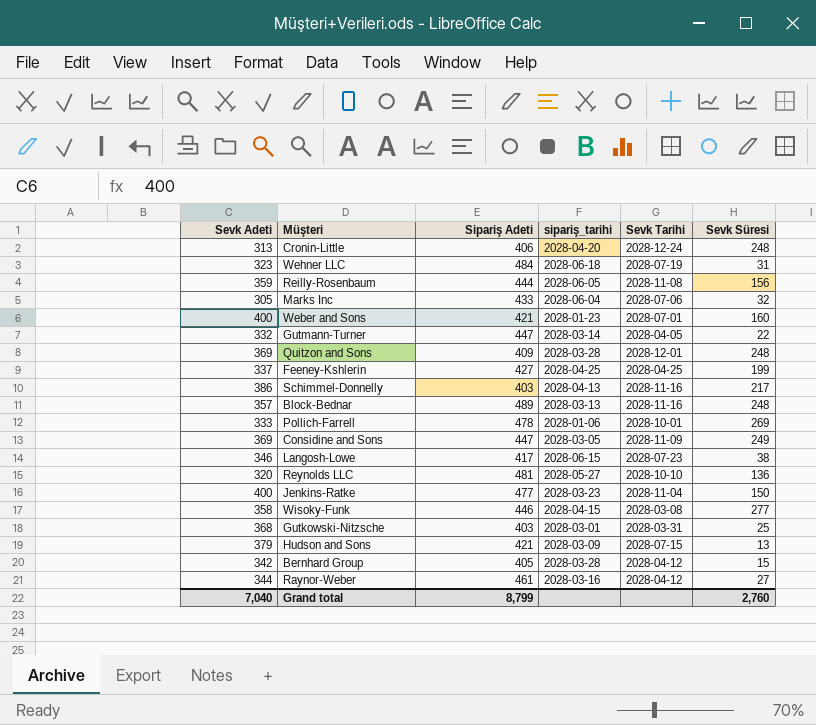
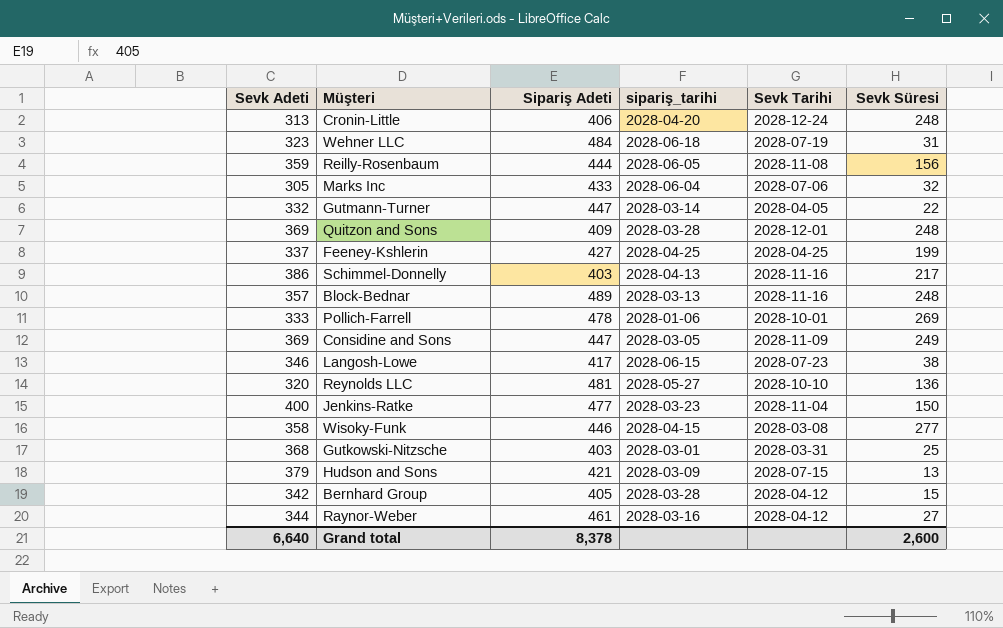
row Weber and Sons: 400 | 421 | 2028-01-23 | 2028-07-01 | 160 -> none
Grand total | Sevk Adeti: 7,040 -> 6,640
Grand total | Sipariş Adeti: 8,799 -> 8,378
Grand total | Sevk Süresi: 2,760 -> 2,600

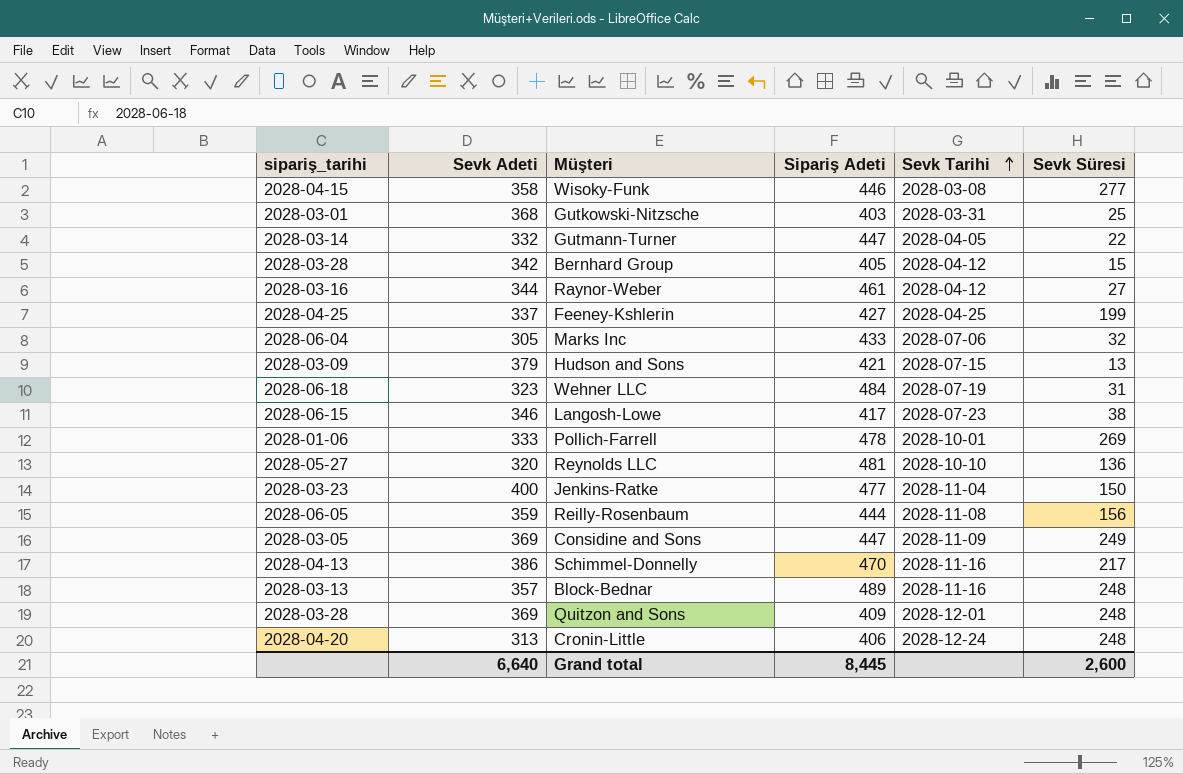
row order: none -> Sevk Tarihi ascending
column sipariş_tarihi | position: 4 -> 1
Schimmel-Donnelly | Sipariş Adeti: 403 -> 470
Grand total | Sipariş Adeti: 8,378 -> 8,445

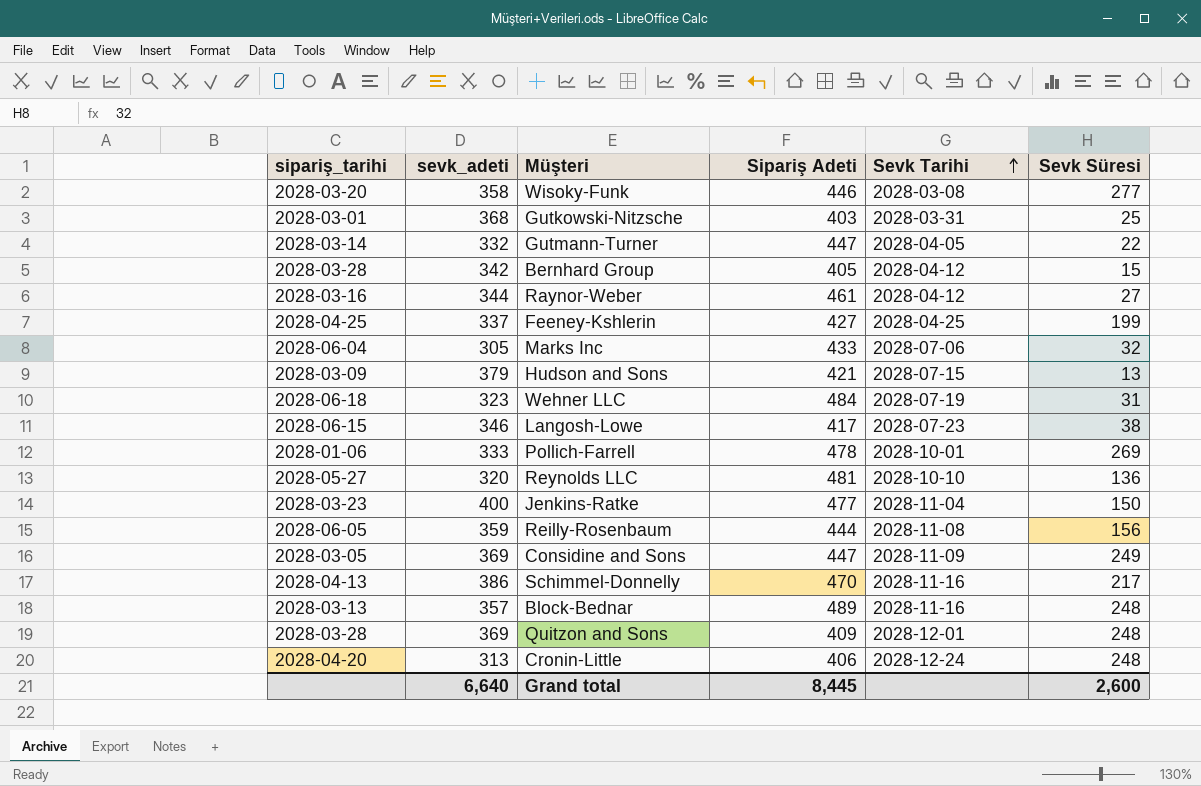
column name: Sevk Adeti -> sevk_adeti
Wisoky-Funk | sipariş_tarihi: 2028-04-15 -> 2028-03-20

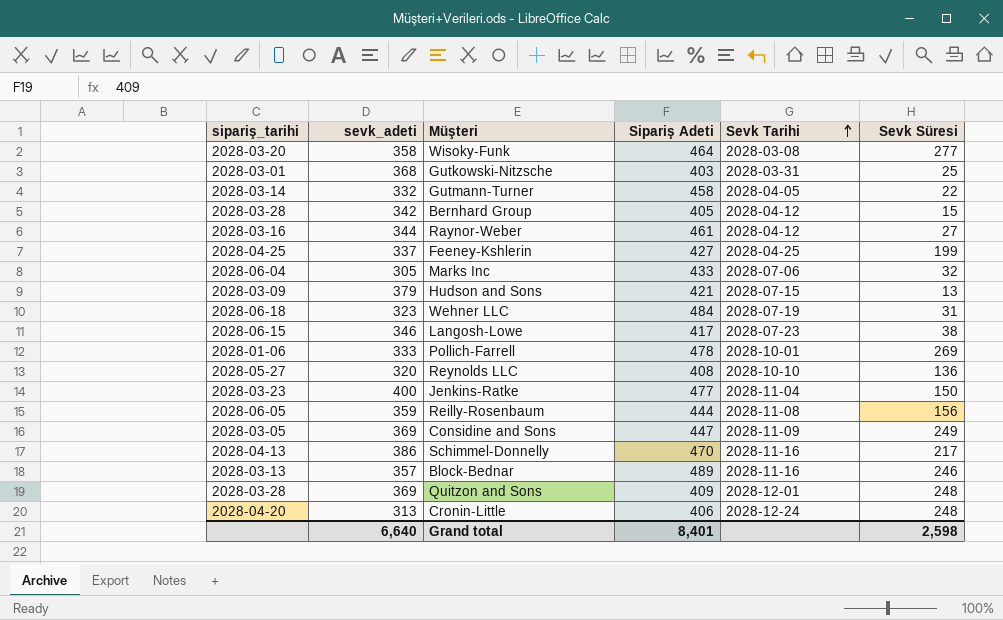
Wisoky-Funk | Sipariş Adeti: 446 -> 464
Gutmann-Turner | Sipariş Adeti: 447 -> 458
Reynolds LLC | Sipariş Adeti: 481 -> 408
Block-Bednar | Sevk Süresi: 248 -> 246
Grand total | Sipariş Adeti: 8,445 -> 8,401
Grand total | Sevk Süresi: 2,600 -> 2,598

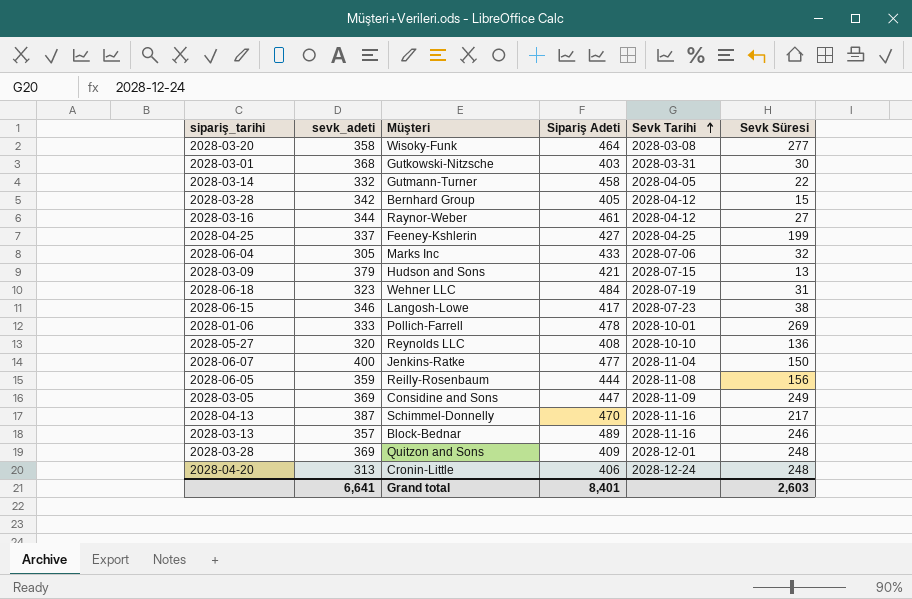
Gutkowski-Nitzsche | Sevk Süresi: 25 -> 30
Jenkins-Ratke | sipariş_tarihi: 2028-03-23 -> 2028-06-07
Schimmel-Donnelly | sevk_adeti: 386 -> 387
Grand total | sevk_adeti: 6,640 -> 6,641
Grand total | Sevk Süresi: 2,598 -> 2,603

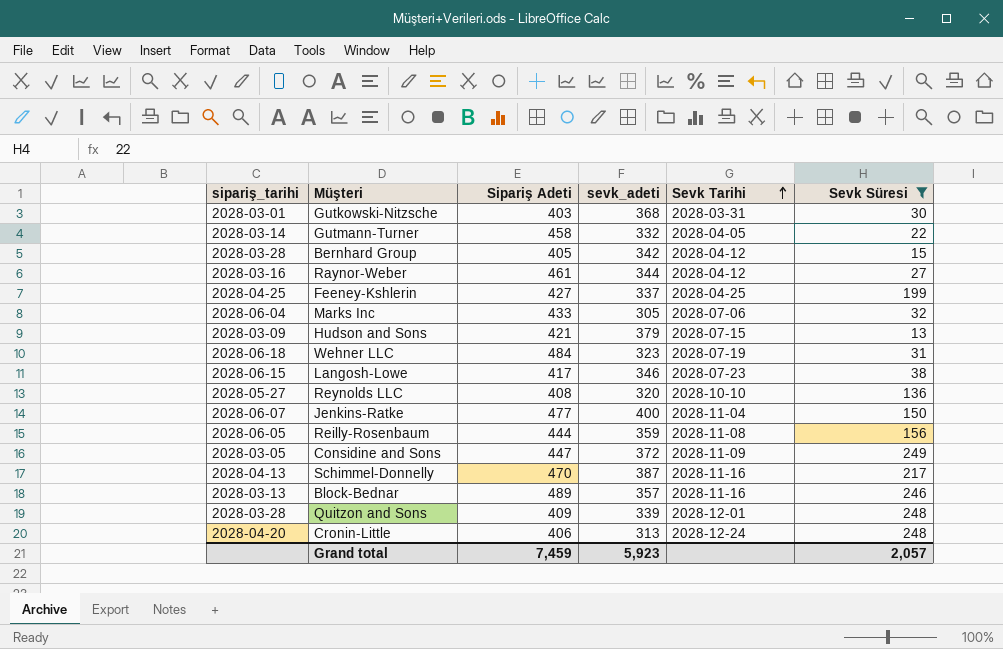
filter: none -> Sevk Süresi <= 249
column sevk_adeti | position: 2 -> 4
Considine and Sons | sevk_adeti: 369 -> 372
Quitzon and Sons | sevk_adeti: 369 -> 339
Grand total | Sipariş Adeti: 8,401 -> 7,459
Grand total | sevk_adeti: 6,641 -> 5,923
Grand total | Sevk Süresi: 2,603 -> 2,057

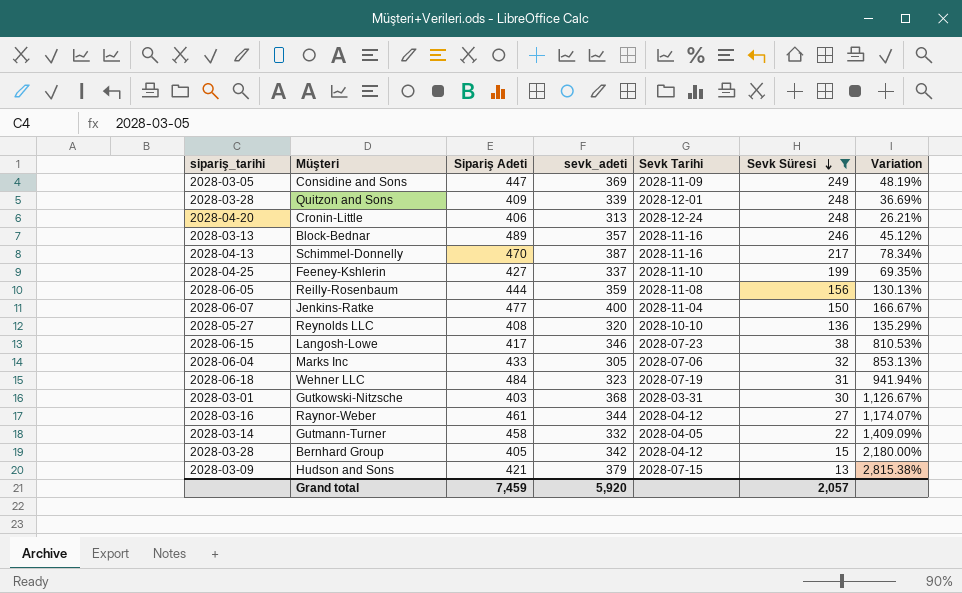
row order: Sevk Tarihi ascending -> Sevk Süresi descending
column Variation | formula: none -> ([sevk_adeti] - [Sevk Süresi]) / [Sevk Süresi]
Considine and Sons | sevk_adeti: 372 -> 369
Feeney-Kshlerin | Sevk Tarihi: 2028-04-25 -> 2028-11-10
Grand total | sevk_adeti: 5,923 -> 5,920

